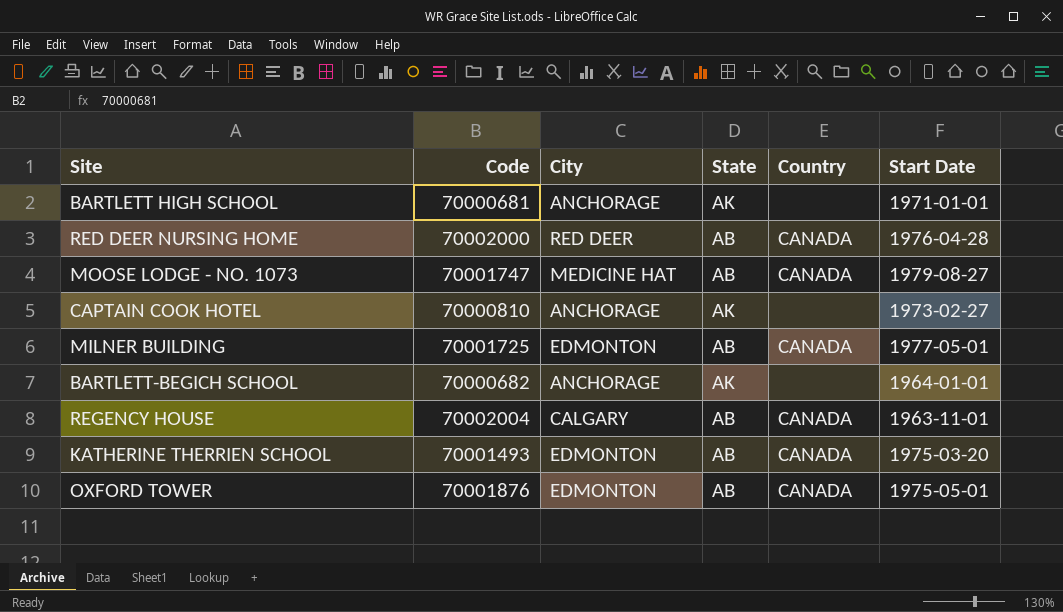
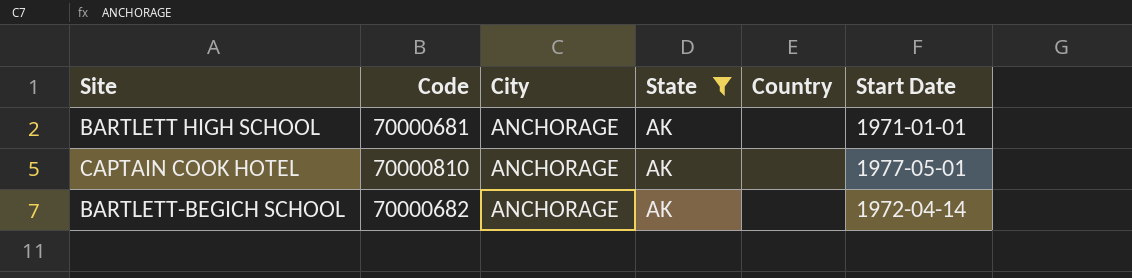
filter: none -> State = AK
CAPTAIN COOK HOTEL | Start Date: 1973-02-27 -> 1977-05-01
BARTLETT-BEGICH SCHOOL | Start Date: 1964-01-01 -> 1972-04-14

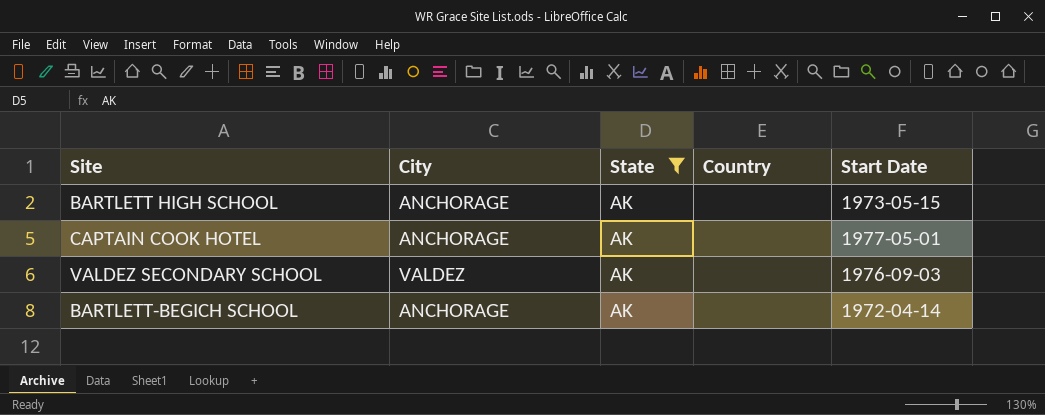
column Code | position: 2 -> none
BARTLETT HIGH SCHOOL | Start Date: 1971-01-01 -> 1973-05-15
row VALDEZ SECONDARY SCHOOL: none -> VALDEZ | AK | none | 1976-09-03

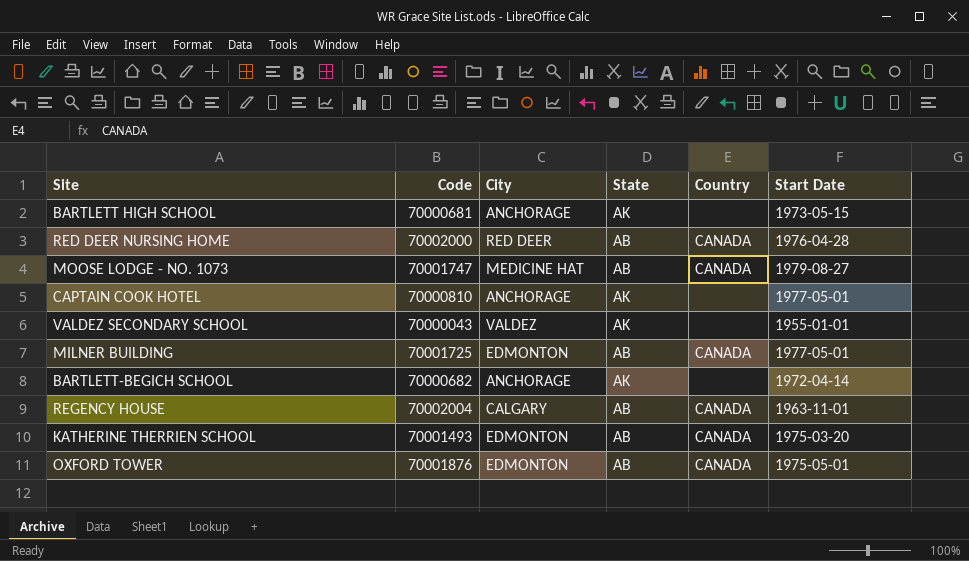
filter: State = AK -> none
column Code | position: none -> 2
VALDEZ SECONDARY SCHOOL | Start Date: 1976-09-03 -> 1955-01-01

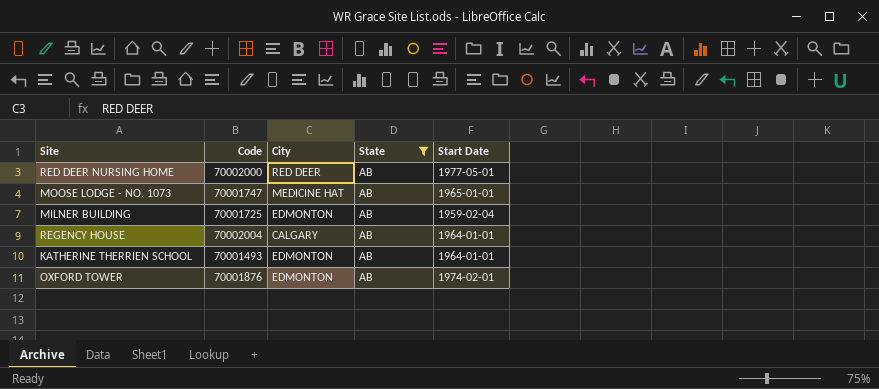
filter: none -> State = AB
column Country | position: 5 -> none
RED DEER NURSING HOME | Start Date: 1976-04-28 -> 1977-05-01
MOOSE LODGE - NO. 1073 | Start Date: 1979-08-27 -> 1965-01-01
MILNER BUILDING | Start Date: 1977-05-01 -> 1959-02-04
REGENCY HOUSE | Start Date: 1963-11-01 -> 1964-01-01
KATHERINE THERRIEN SCHOOL | Start Date: 1975-03-20 -> 1964-01-01
OXFORD TOWER | Start Date: 1975-05-01 -> 1974-02-01

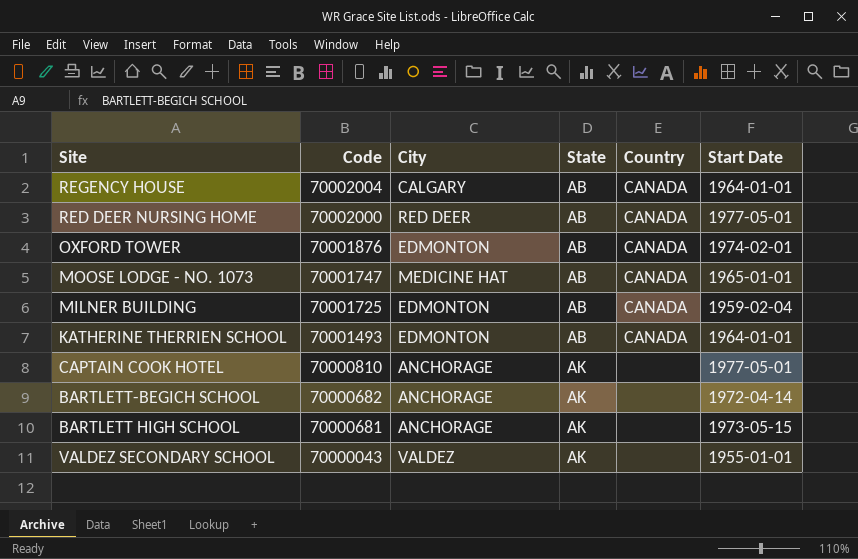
filter: State = AB -> none
row order: none -> Code descending
column Country | position: none -> 5

